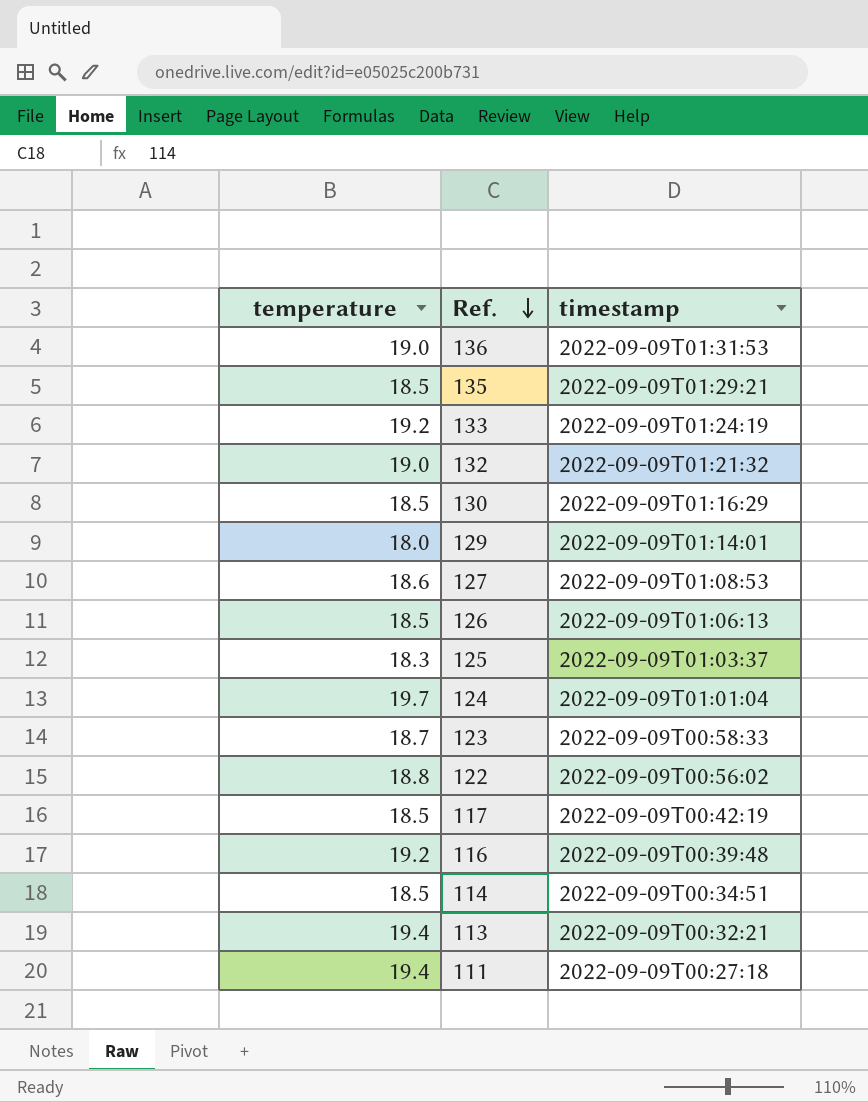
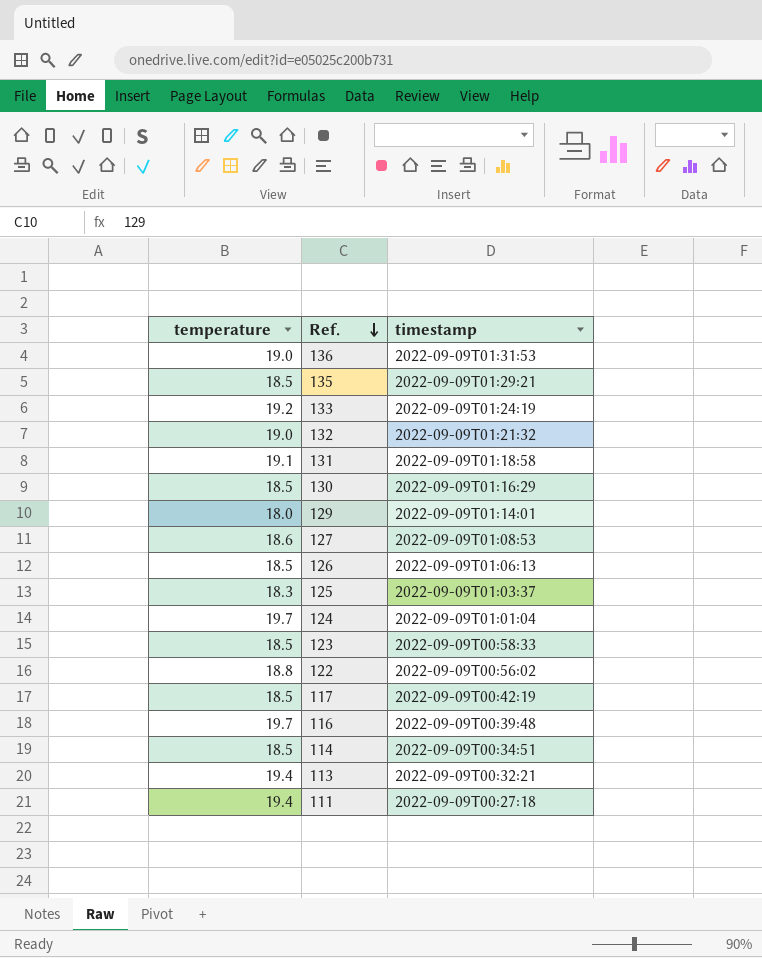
row 131: none -> 19.1 | 2022-09-09T01:18:58
123 | temperature: 18.7 -> 18.5
116 | temperature: 19.2 -> 19.7

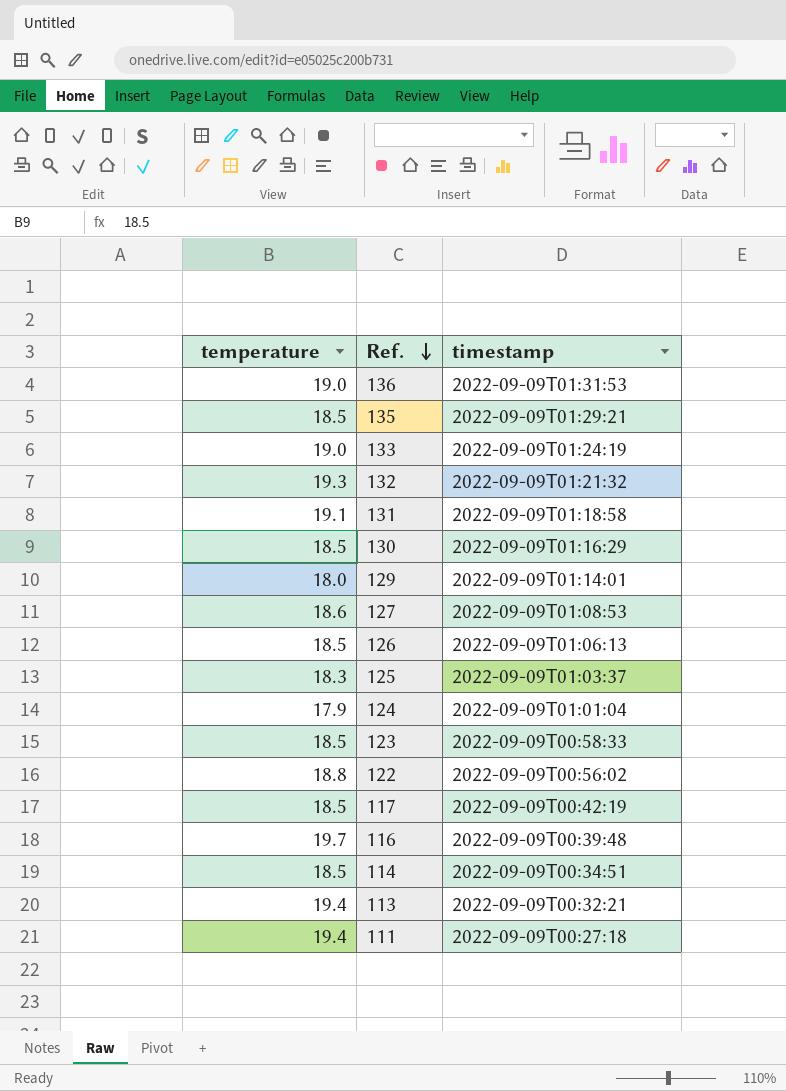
133 | temperature: 19.2 -> 19.0
132 | temperature: 19.0 -> 19.3
124 | temperature: 19.7 -> 17.9

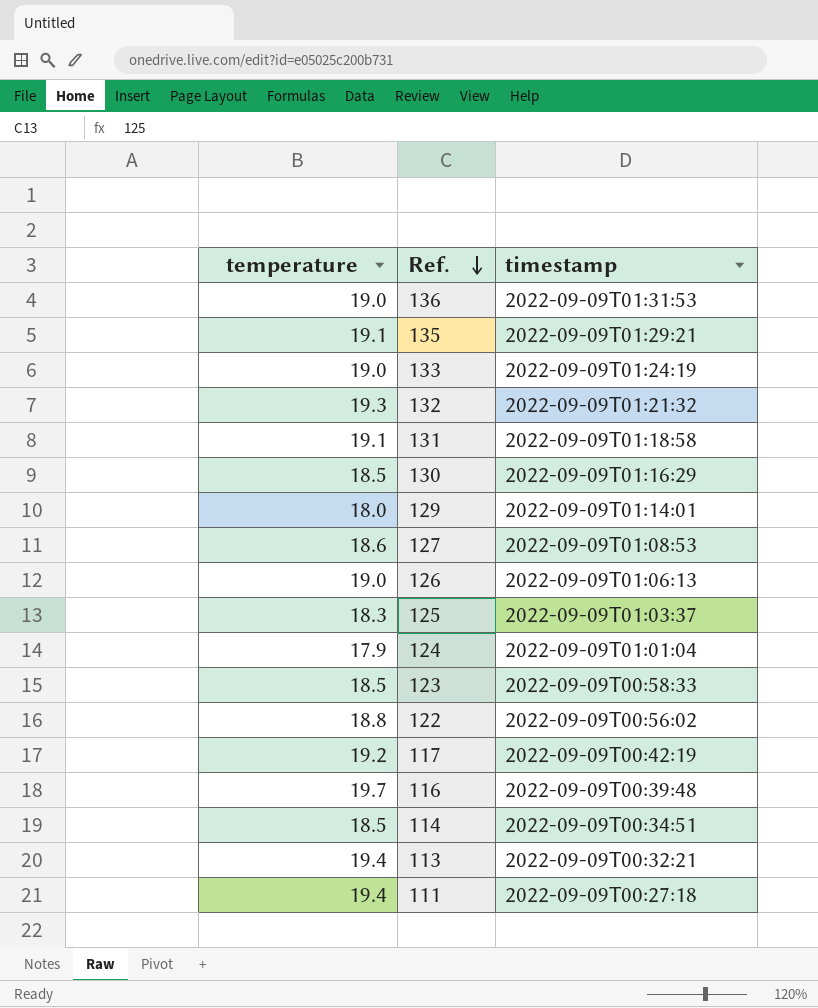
135 | temperature: 18.5 -> 19.1
126 | temperature: 18.5 -> 19.0
117 | temperature: 18.5 -> 19.2

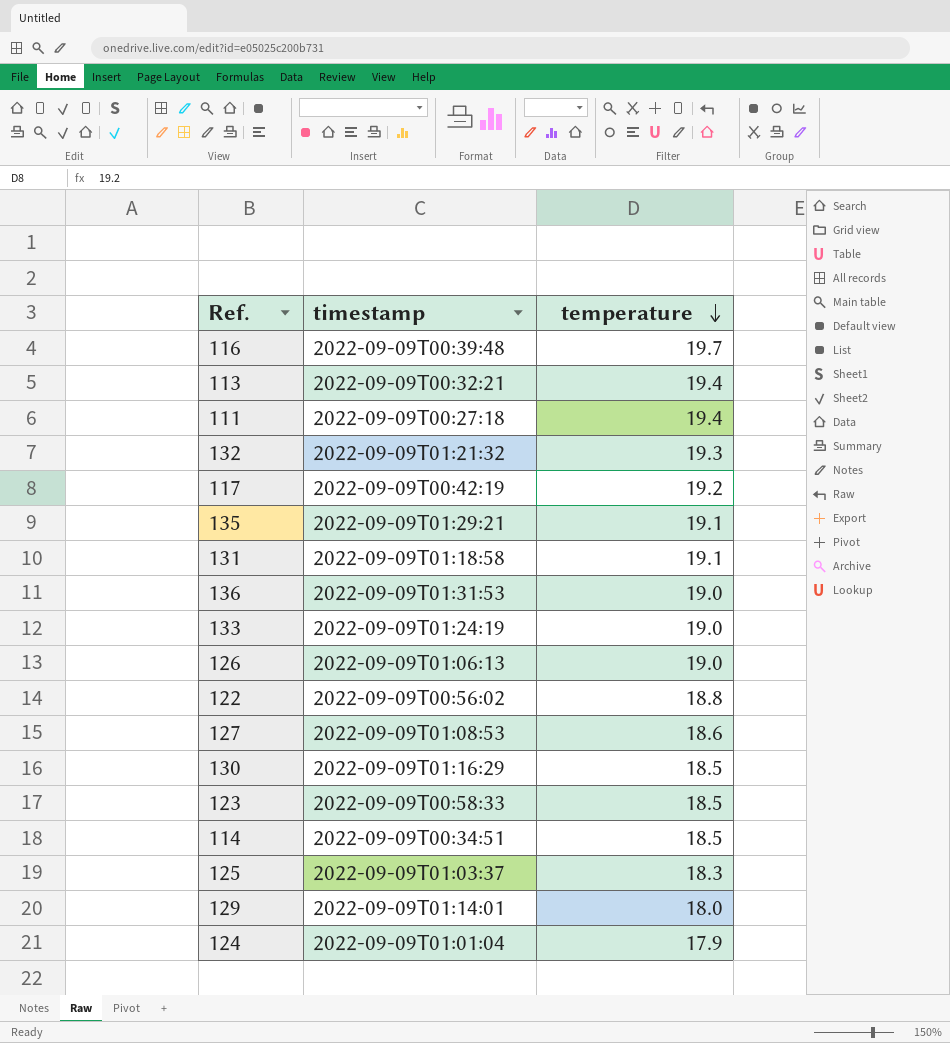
row order: Ref. descending -> temperature descending
column temperature | position: 1 -> 3

